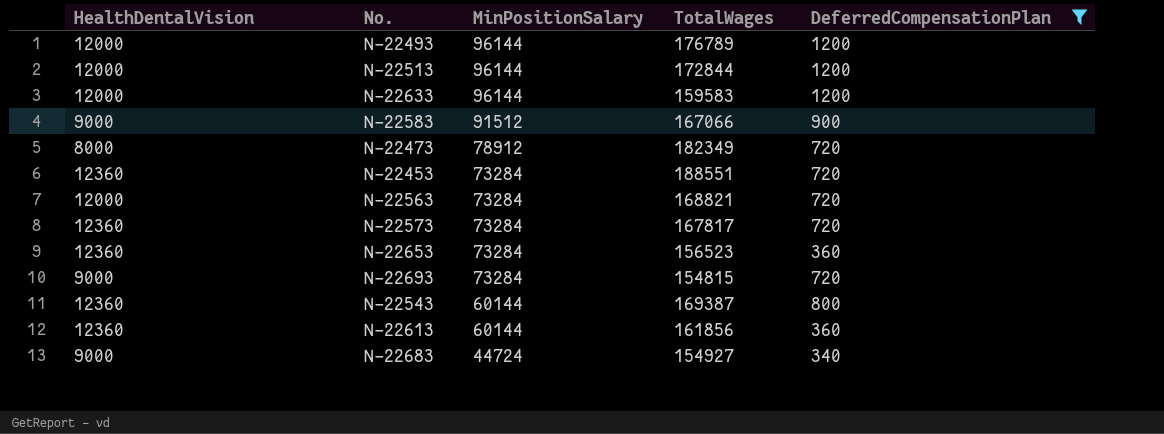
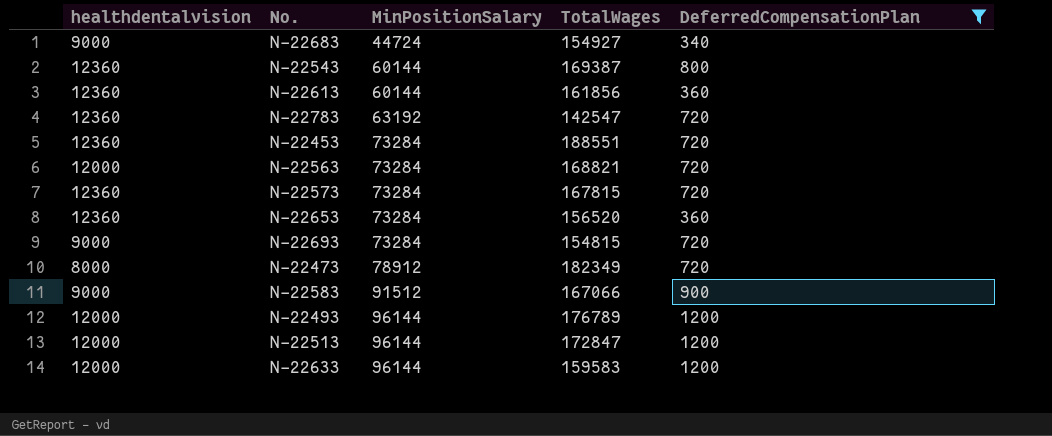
row order: MinPositionSalary descending -> MinPositionSalary ascending
column name: HealthDentalVision -> healthdentalvision
row N-22783: none -> 12360 | 63192 | 142547 | 720
N-22573 | TotalWages: 167817 -> 167815
N-22653 | TotalWages: 156523 -> 156520
N-22513 | TotalWages: 172844 -> 172847

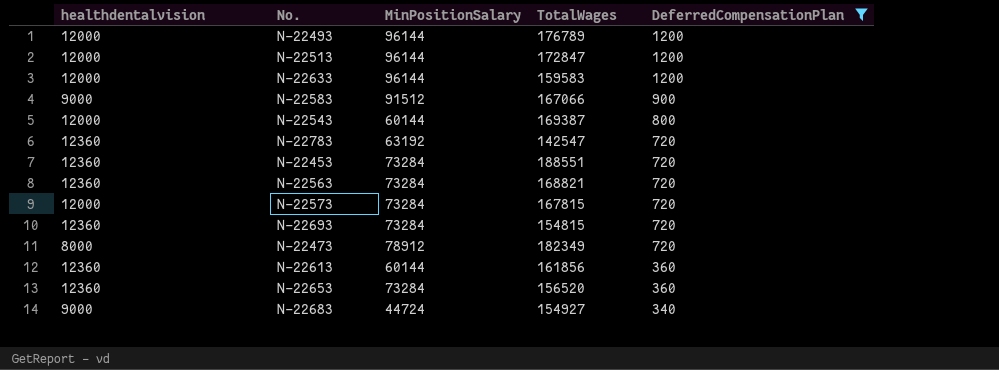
row order: MinPositionSalary ascending -> DeferredCompensationPlan descending
N-22543 | healthdentalvision: 12360 -> 12000
N-22563 | healthdentalvision: 12000 -> 12360
N-22573 | healthdentalvision: 12360 -> 12000
N-22693 | healthdentalvision: 9000 -> 12360

